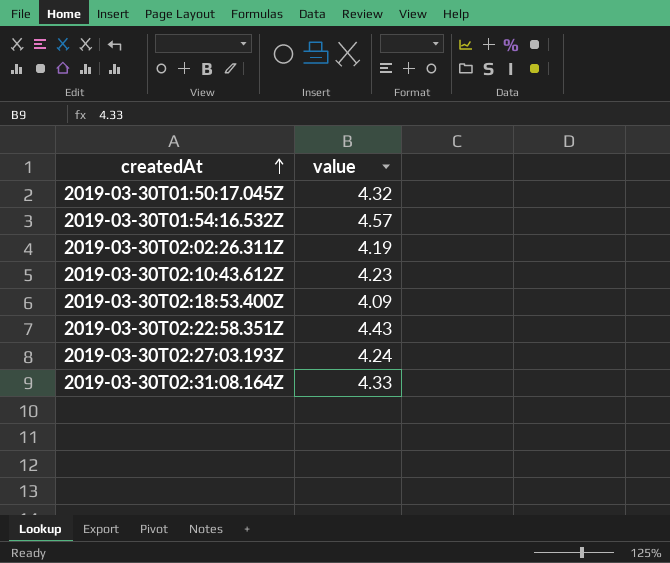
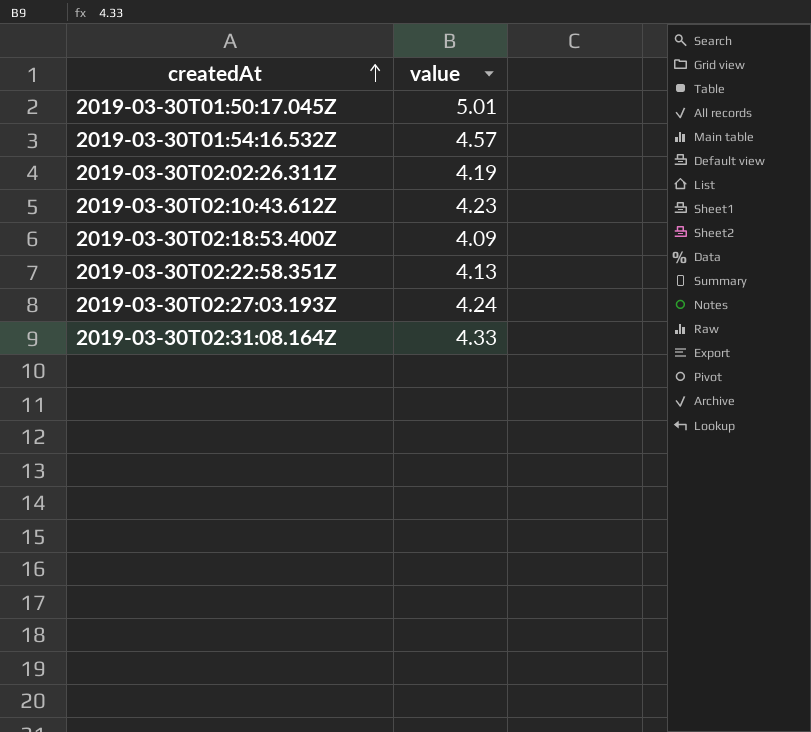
2019-03-30T01:50:17.045Z | value: 4.32 -> 5.01
2019-03-30T02:22:58.351Z | value: 4.43 -> 4.13

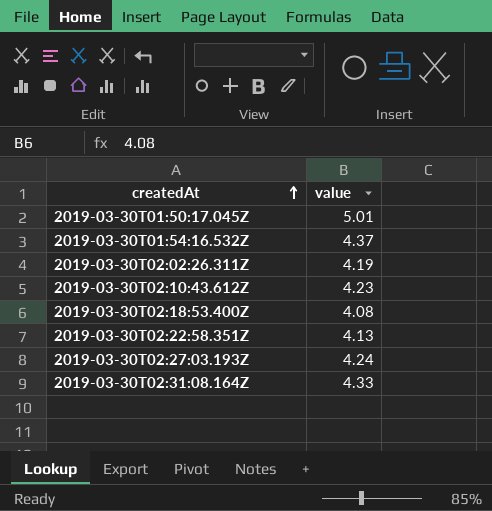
2019-03-30T01:54:16.532Z | value: 4.57 -> 4.37
2019-03-30T02:18:53.400Z | value: 4.09 -> 4.08

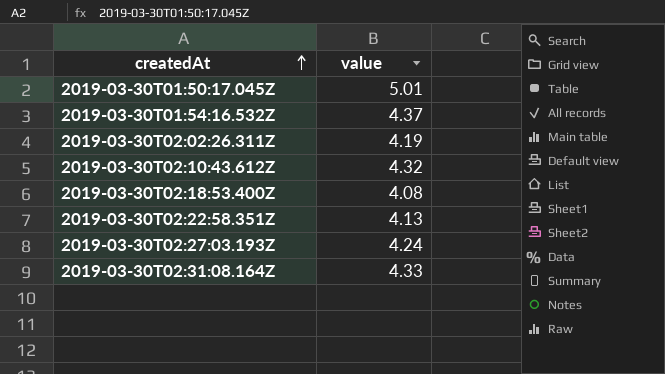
2019-03-30T02:10:43.612Z | value: 4.23 -> 4.32

